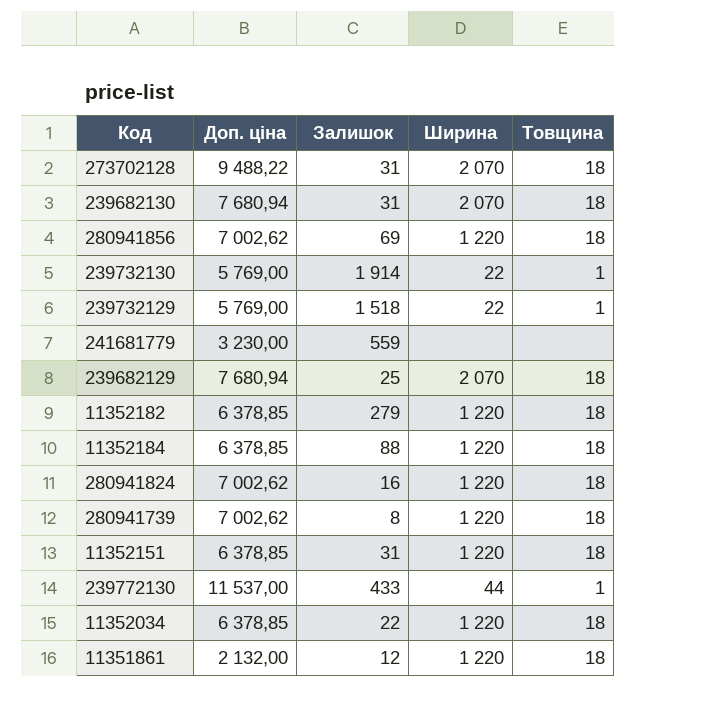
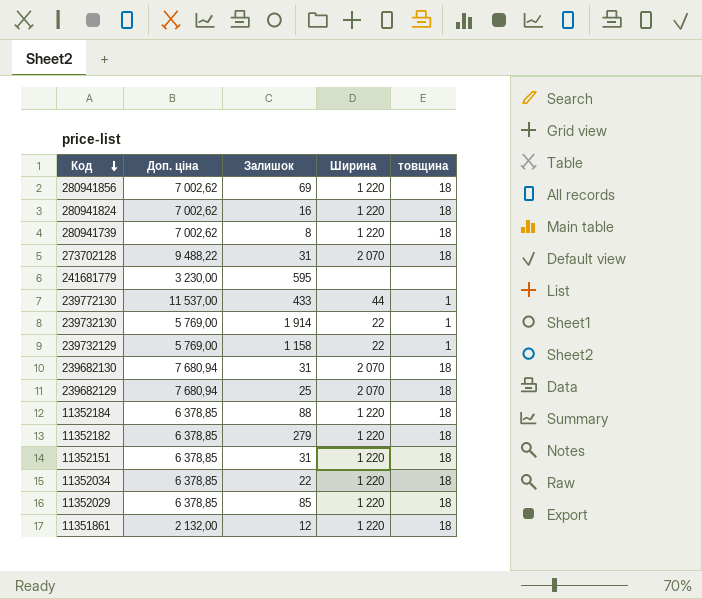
row order: none -> Код descending
column name: Товщина -> товщина
241681779 | Залишок: 559 -> 595
239732129 | Залишок: 1 518 -> 1 158
row 11352029: none -> 6 378,85 | 85 | 1 220 | 18

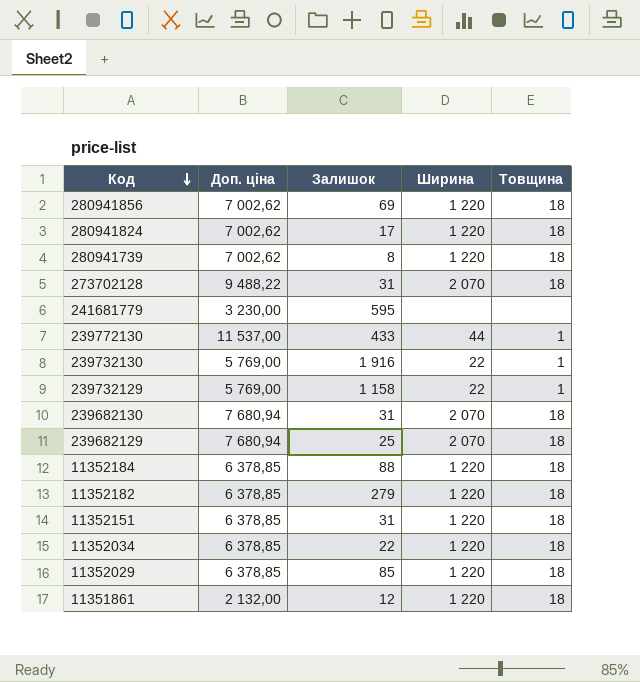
column name: товщина -> Товщина
280941824 | Залишок: 16 -> 17
239732130 | Залишок: 1 914 -> 1 916

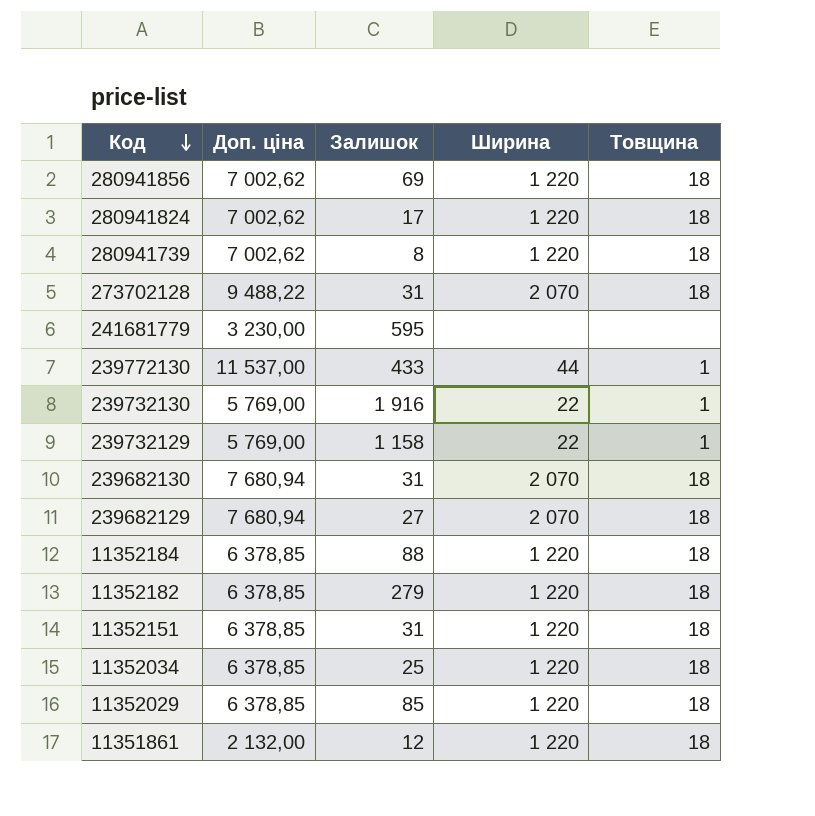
239682129 | Залишок: 25 -> 27
11352034 | Залишок: 22 -> 25

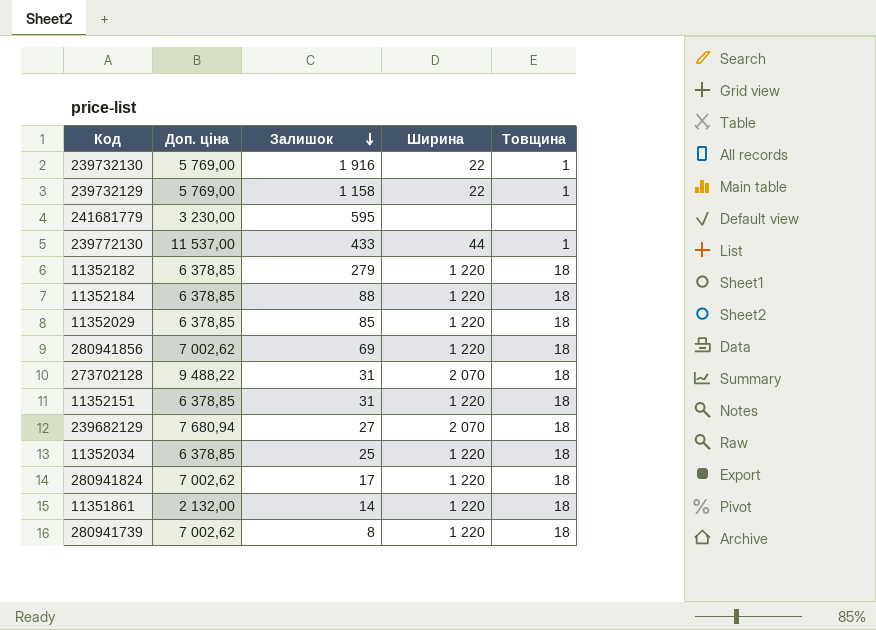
row order: Код descending -> Залишок descending
row 239682130: 7 680,94 | 31 | 2 070 | 18 -> none
11351861 | Залишок: 12 -> 14

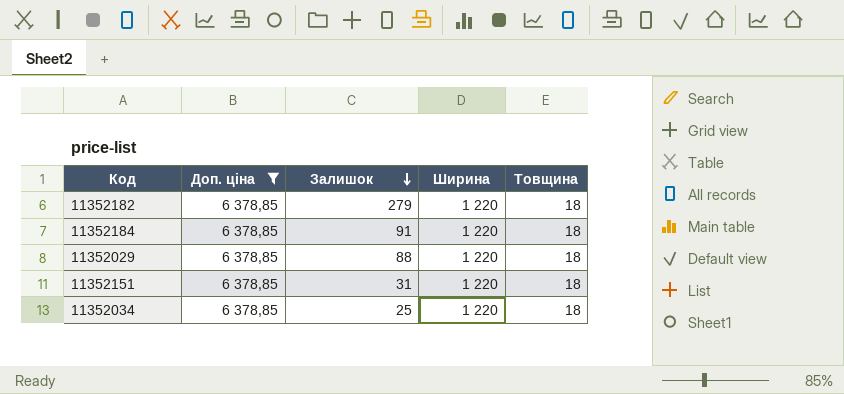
filter: none -> Доп. ціна = 6 378,85
11352184 | Залишок: 88 -> 91
11352029 | Залишок: 85 -> 88

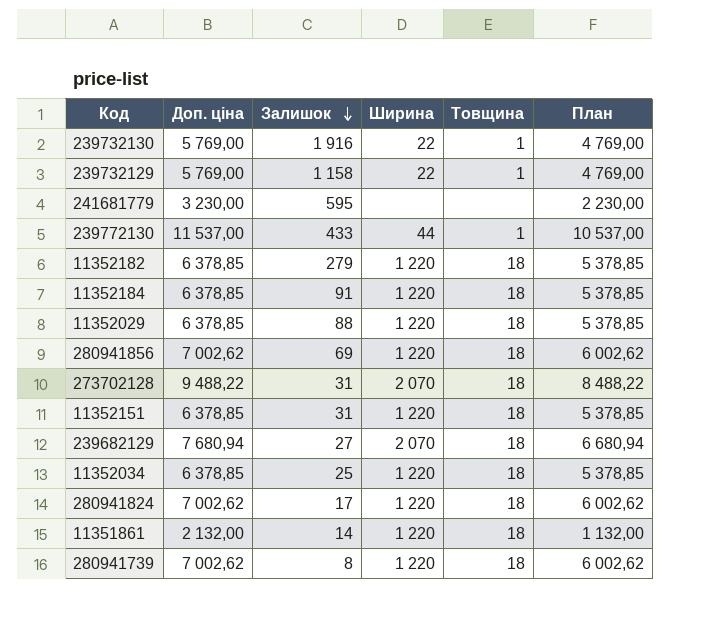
filter: Доп. ціна = 6 378,85 -> none
column План | formula: none -> [Доп. ціна] - 1000

